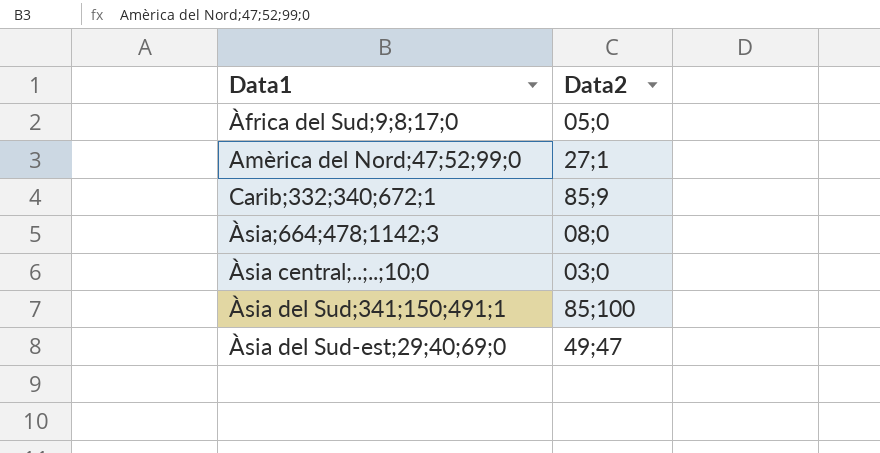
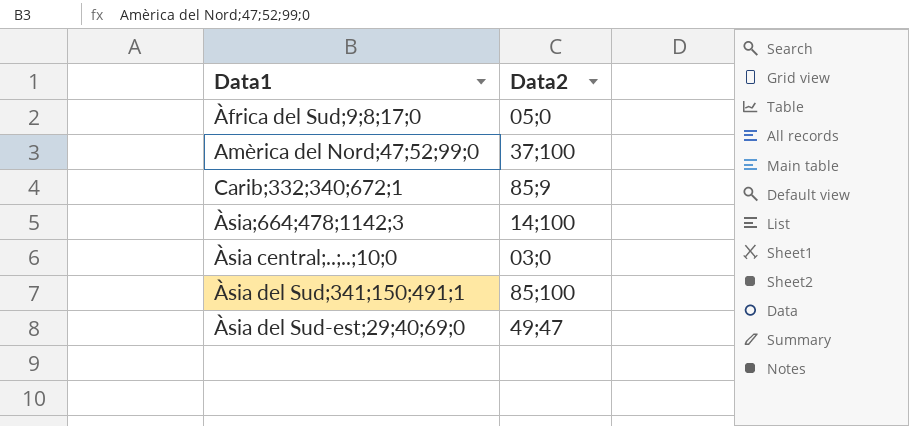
Amèrica del Nord;47;52;99;0 | Data2: 27;1 -> 37;100
Àsia;664;478;1142;3 | Data2: 08;0 -> 14;100

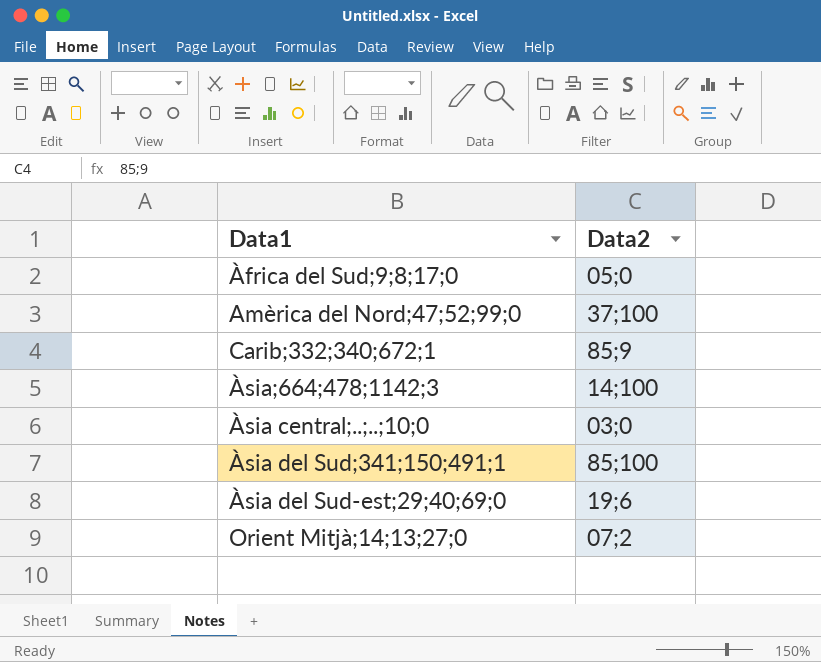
Àsia del Sud-est;29;40;69;0 | Data2: 49;47 -> 19;6
row Orient Mitjà;14;13;27;0: none -> 07;2

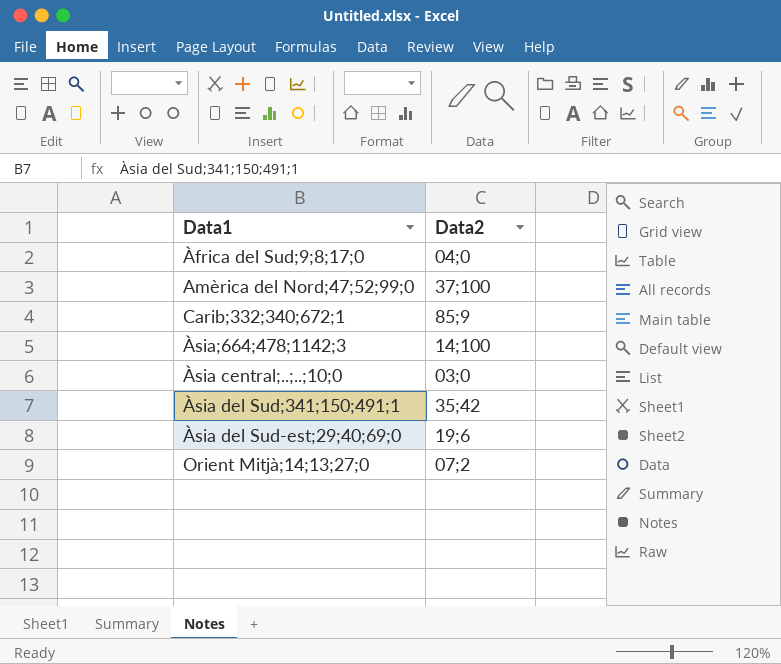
Àfrica del Sud;9;8;17;0 | Data2: 05;0 -> 04;0
Àsia del Sud;341;150;491;1 | Data2: 85;100 -> 35;42

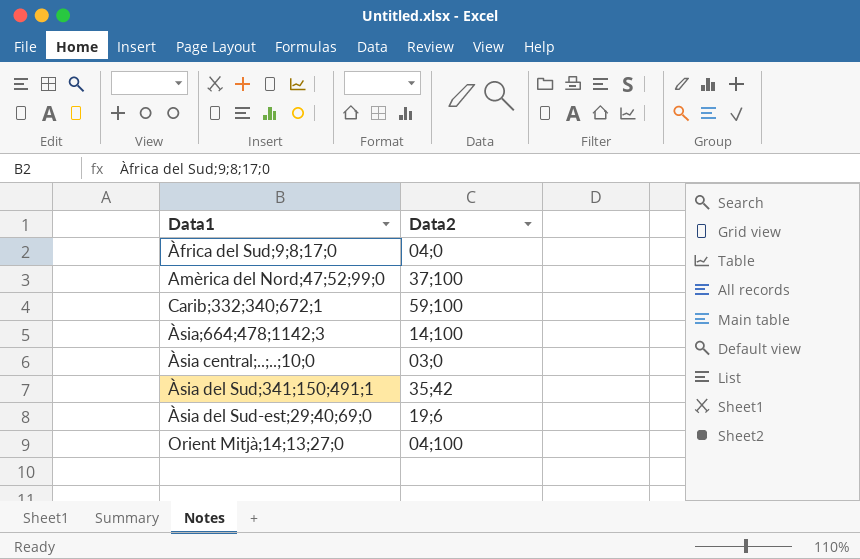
Carib;332;340;672;1 | Data2: 85;9 -> 59;100
Orient Mitjà;14;13;27;0 | Data2: 07;2 -> 04;100

